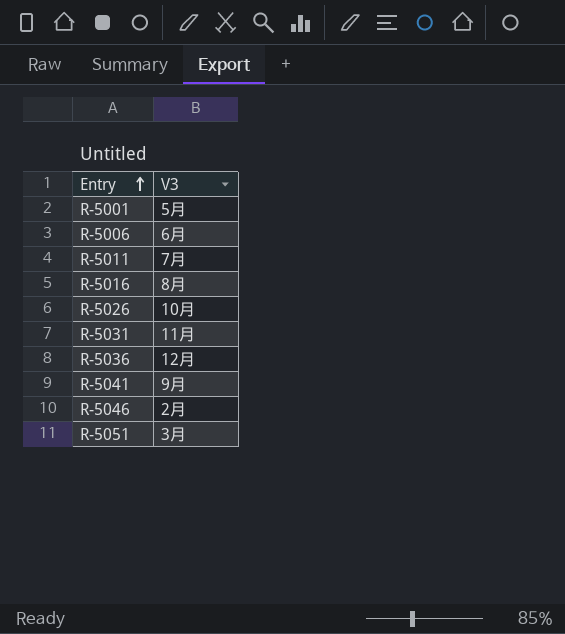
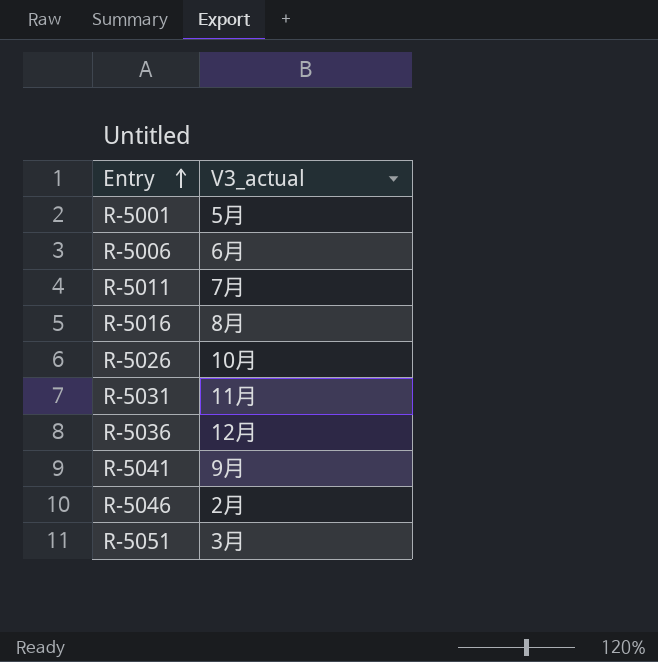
column name: V3 -> V3_actual

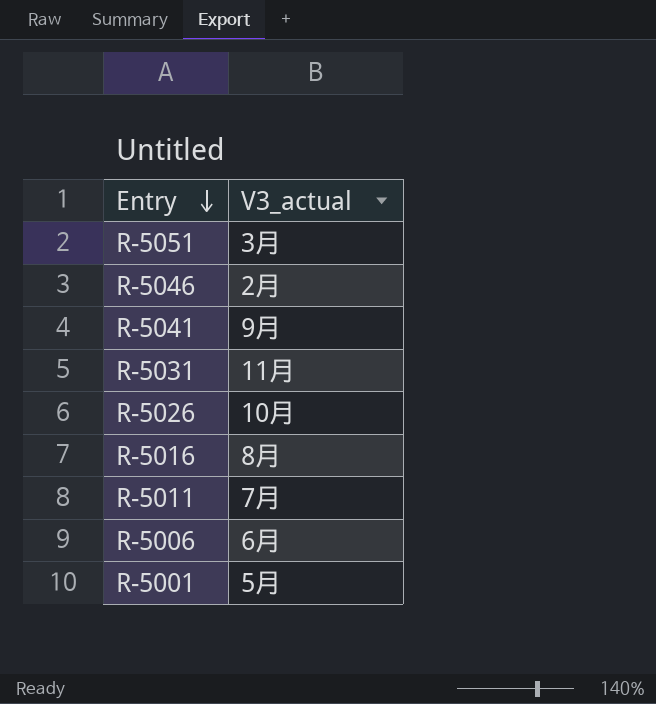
row order: Entry ascending -> Entry descending
row R-5036: 12月 -> none

